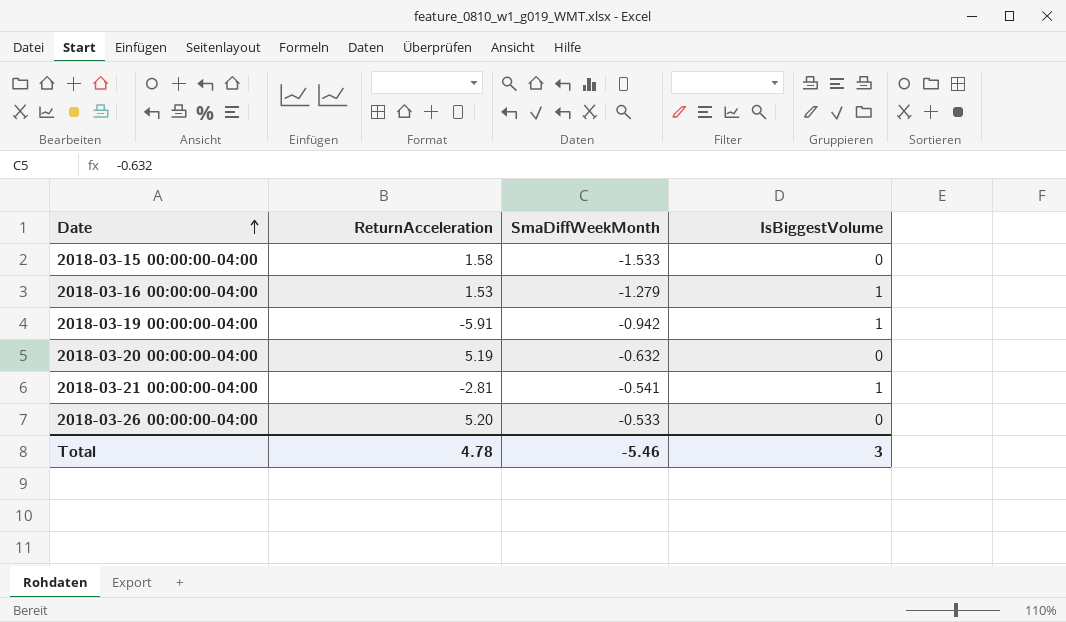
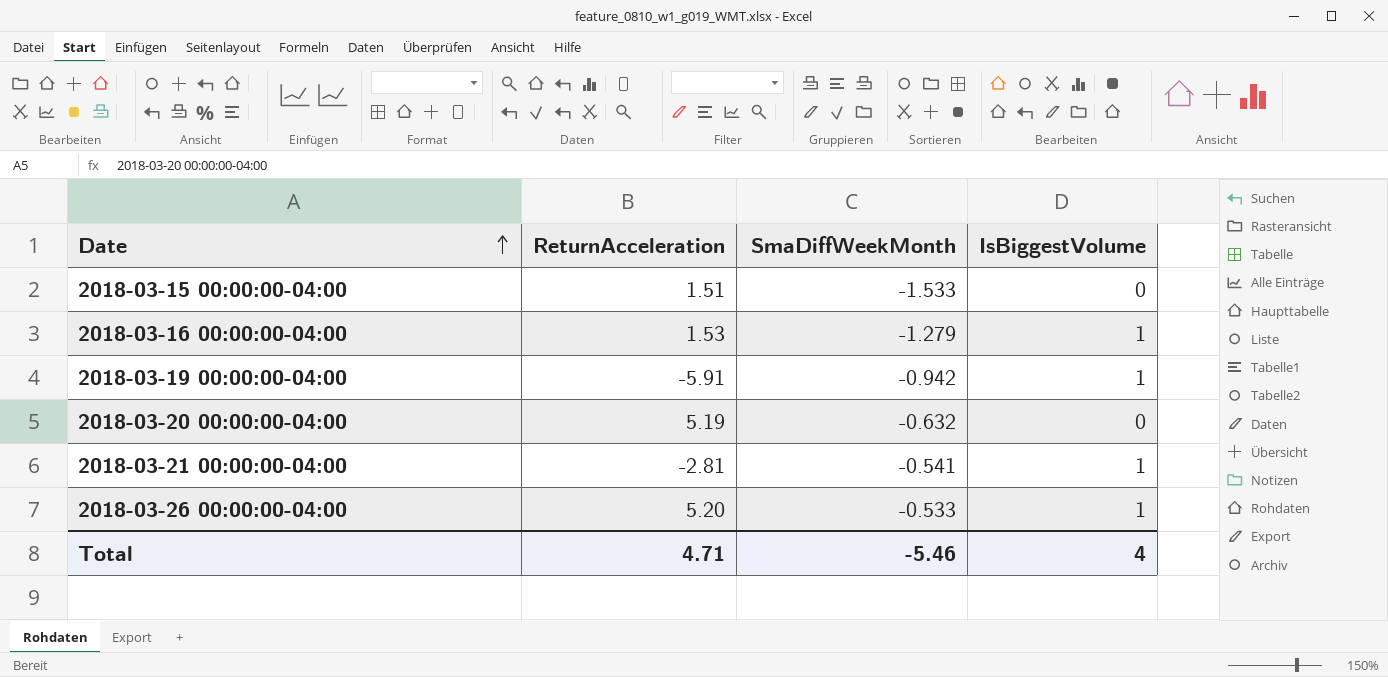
2018-03-15 00:00:00-04:00 | ReturnAcceleration: 1.58 -> 1.51
2018-03-26 00:00:00-04:00 | IsBiggestVolume: 0 -> 1
Total | ReturnAcceleration: 4.78 -> 4.71
Total | IsBiggestVolume: 3 -> 4

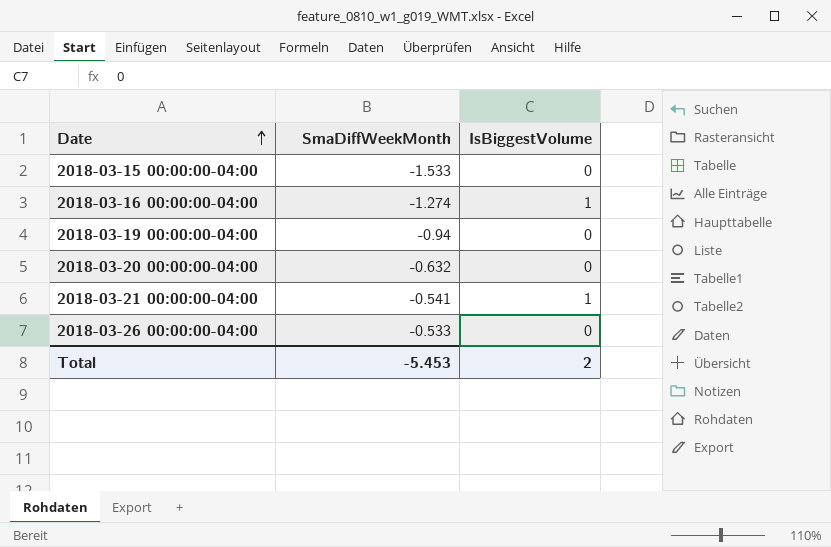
column ReturnAcceleration | position: 2 -> none
2018-03-16 00:00:00-04:00 | SmaDiffWeekMonth: -1.279 -> -1.274
2018-03-19 00:00:00-04:00 | SmaDiffWeekMonth: -0.942 -> -0.94
2018-03-19 00:00:00-04:00 | IsBiggestVolume: 1 -> 0
2018-03-26 00:00:00-04:00 | IsBiggestVolume: 1 -> 0
Total | SmaDiffWeekMonth: -5.46 -> -5.453
Total | IsBiggestVolume: 4 -> 2

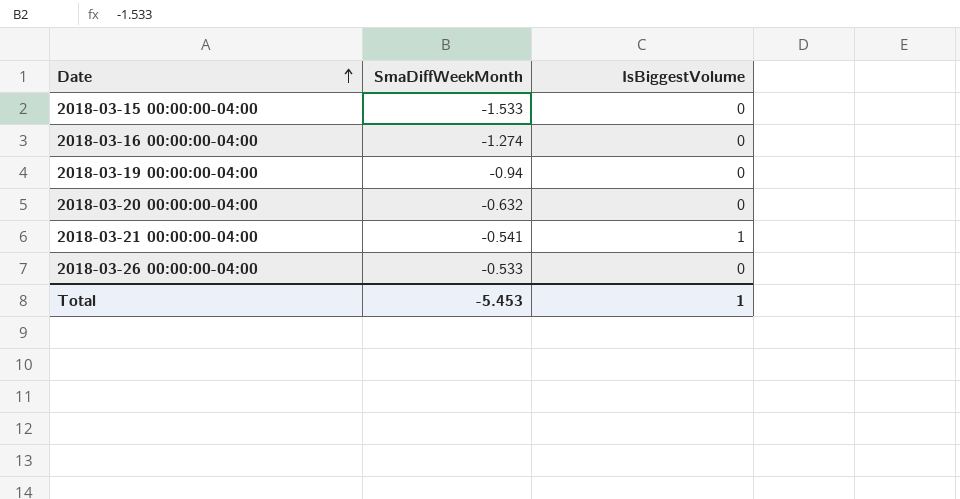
2018-03-16 00:00:00-04:00 | IsBiggestVolume: 1 -> 0
Total | IsBiggestVolume: 2 -> 1

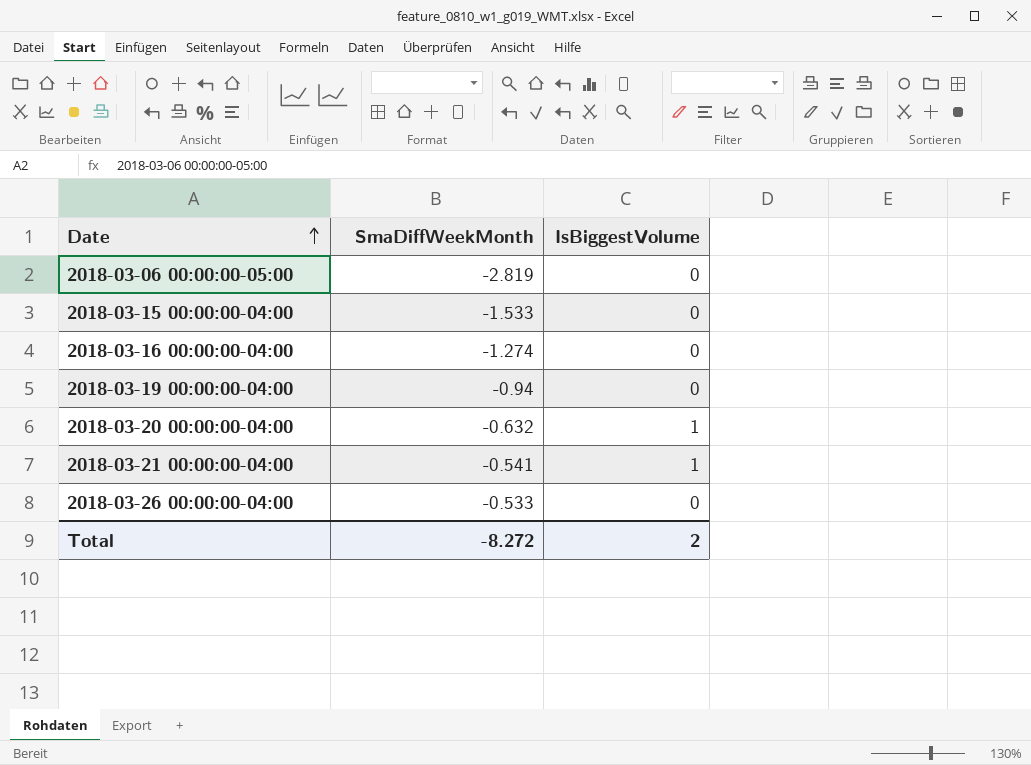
row 2018-03-06 00:00:00-05:00: none -> -2.819 | 0
2018-03-20 00:00:00-04:00 | IsBiggestVolume: 0 -> 1
Total | SmaDiffWeekMonth: -5.453 -> -8.272
Total | IsBiggestVolume: 1 -> 2

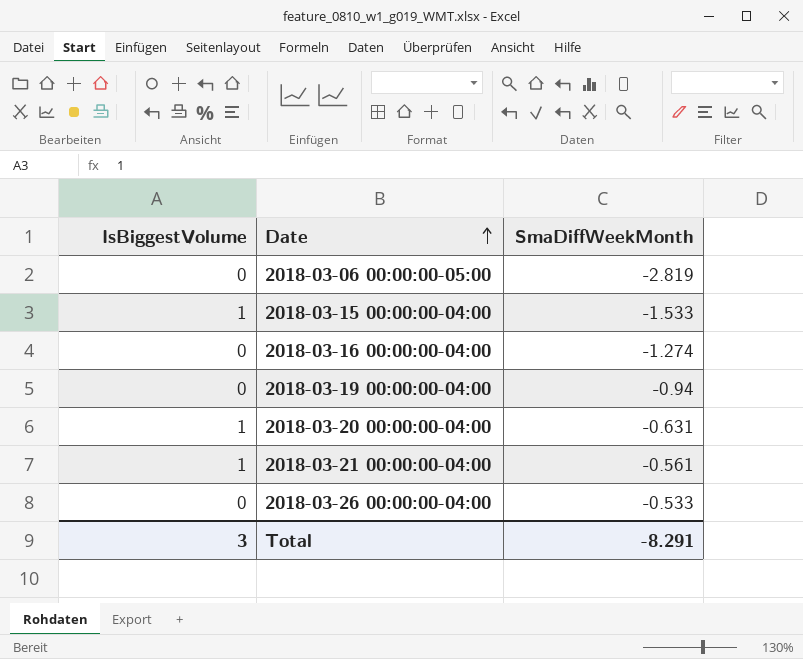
column IsBiggestVolume | position: 3 -> 1
2018-03-15 00:00:00-04:00 | IsBiggestVolume: 0 -> 1
2018-03-20 00:00:00-04:00 | SmaDiffWeekMonth: -0.632 -> -0.631
2018-03-21 00:00:00-04:00 | SmaDiffWeekMonth: -0.541 -> -0.561
Total | IsBiggestVolume: 2 -> 3
Total | SmaDiffWeekMonth: -8.272 -> -8.291

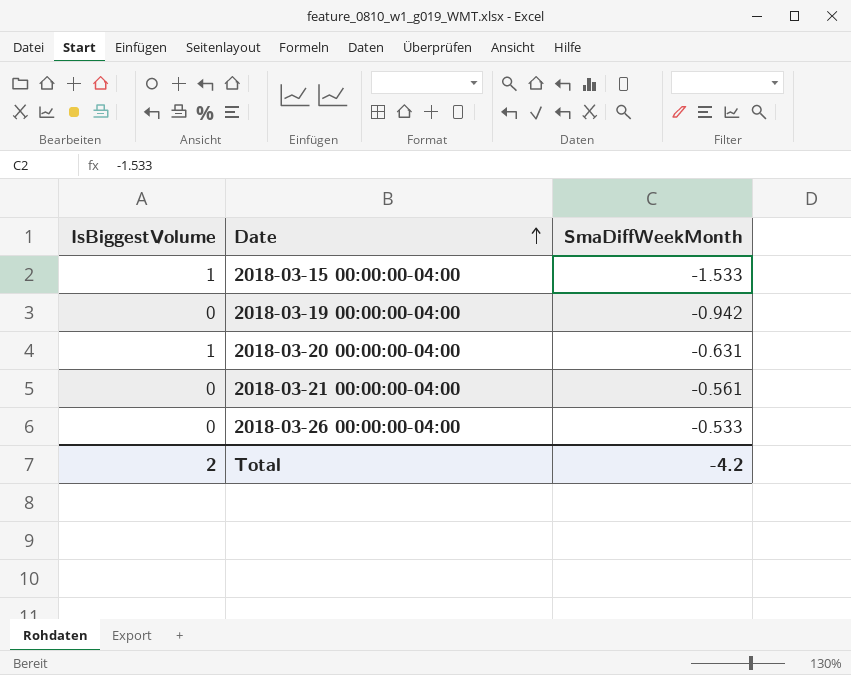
row 2018-03-06 00:00:00-05:00: 0 | -2.819 -> none
row 2018-03-16 00:00:00-04:00: 0 | -1.274 -> none
2018-03-19 00:00:00-04:00 | SmaDiffWeekMonth: -0.94 -> -0.942
2018-03-21 00:00:00-04:00 | IsBiggestVolume: 1 -> 0
Total | IsBiggestVolume: 3 -> 2
Total | SmaDiffWeekMonth: -8.291 -> -4.2

